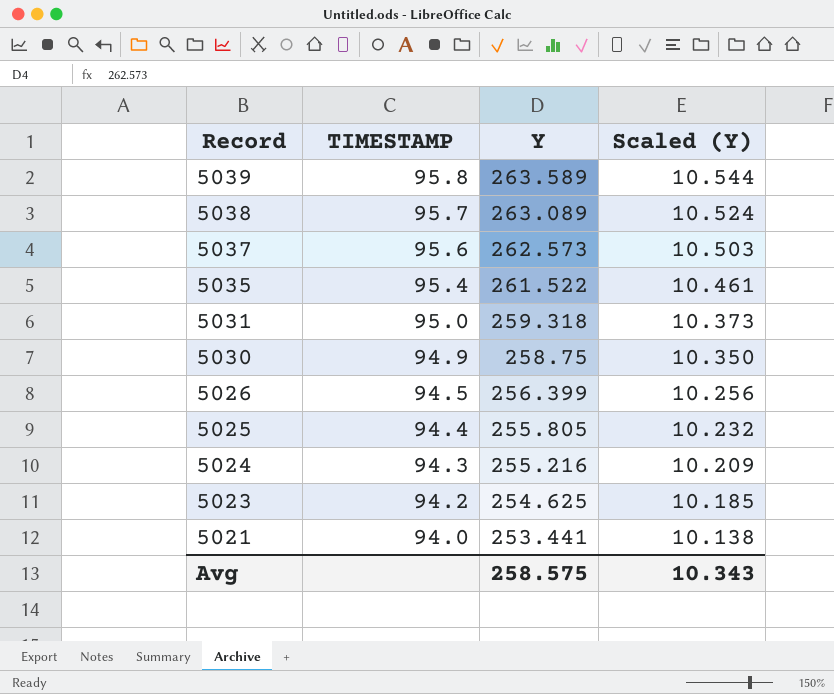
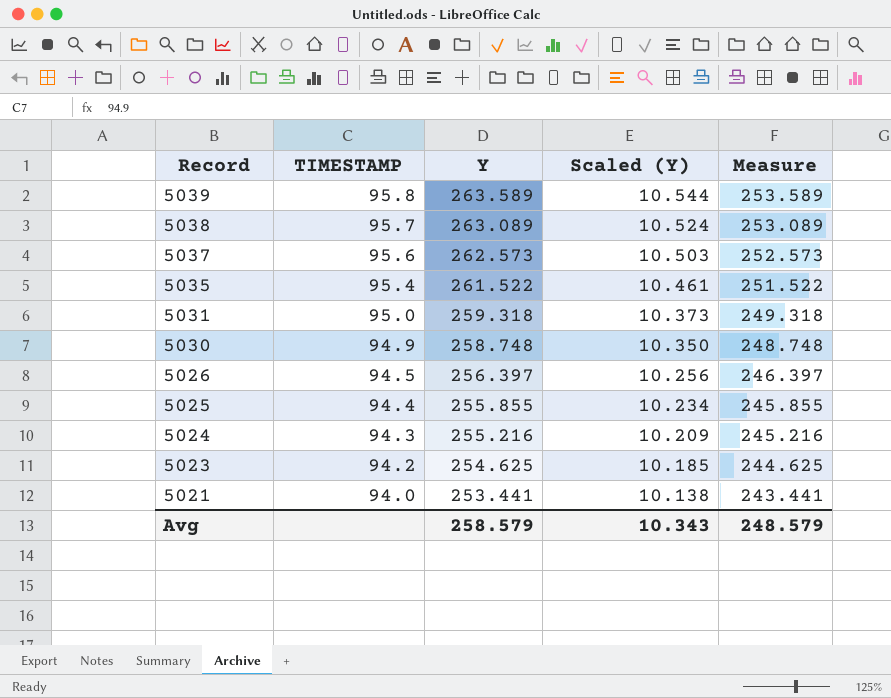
column Measure | formula: none -> [Y] - 10
5030 | Y: 258.75 -> 258.748
5026 | Y: 256.399 -> 256.397
5025 | Y: 255.805 -> 255.855
5025 | Scaled (Y): 10.232 -> 10.234
Avg | Y: 258.575 -> 258.579

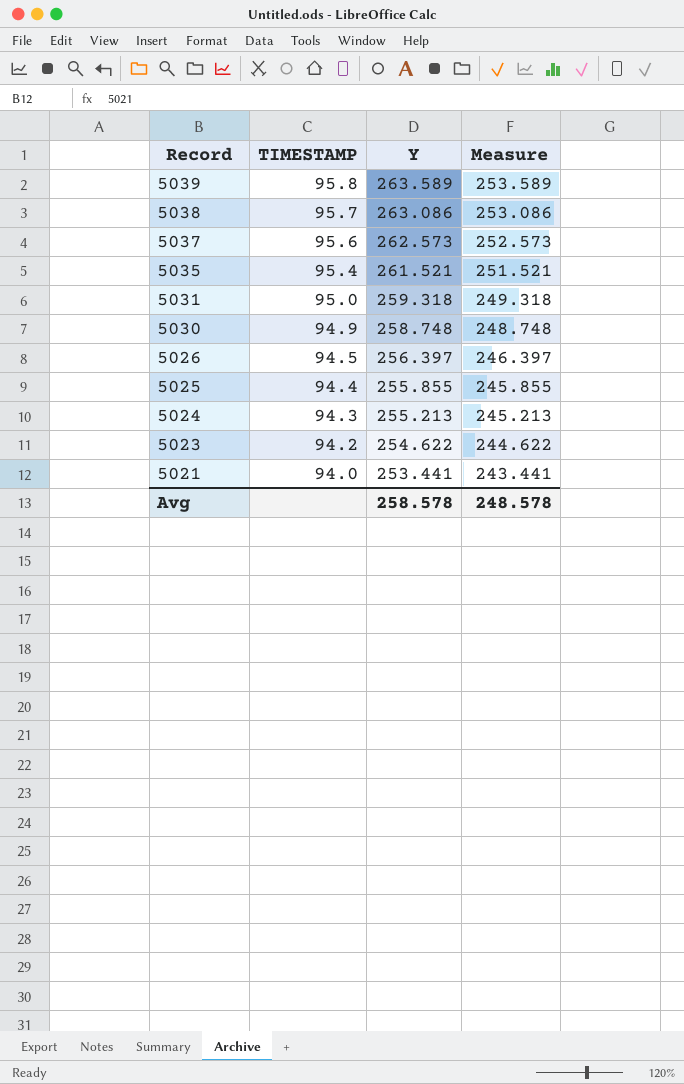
column Scaled (Y) | formula: [Y] * 0.04 -> none
5038 | Y: 263.089 -> 263.086
5038 | Measure: 253.089 -> 253.086
5035 | Y: 261.522 -> 261.521
5035 | Measure: 251.522 -> 251.521
5024 | Y: 255.216 -> 255.213
5024 | Measure: 245.216 -> 245.213
5023 | Y: 254.625 -> 254.622
5023 | Measure: 244.625 -> 244.622
Avg | Y: 258.579 -> 258.578
Avg | Measure: 248.579 -> 248.578

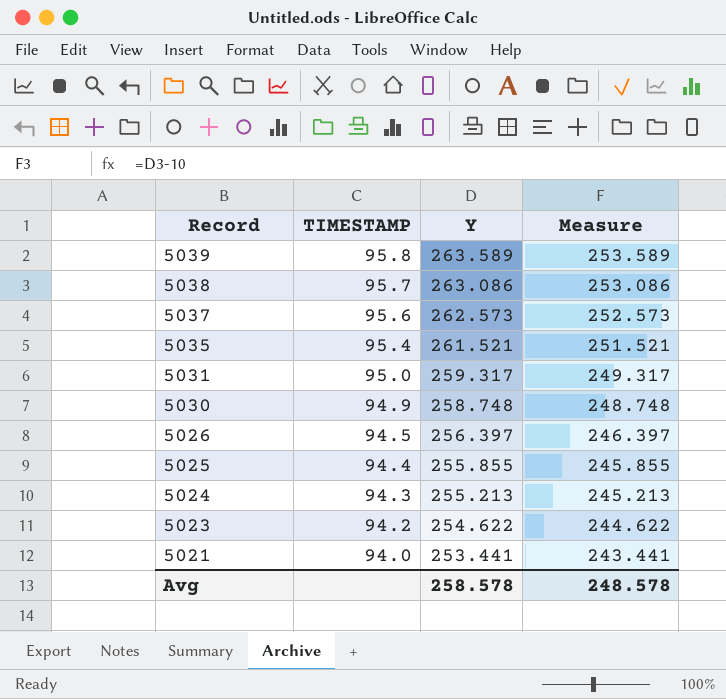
5031 | Y: 259.318 -> 259.317
5031 | Measure: 249.318 -> 249.317

